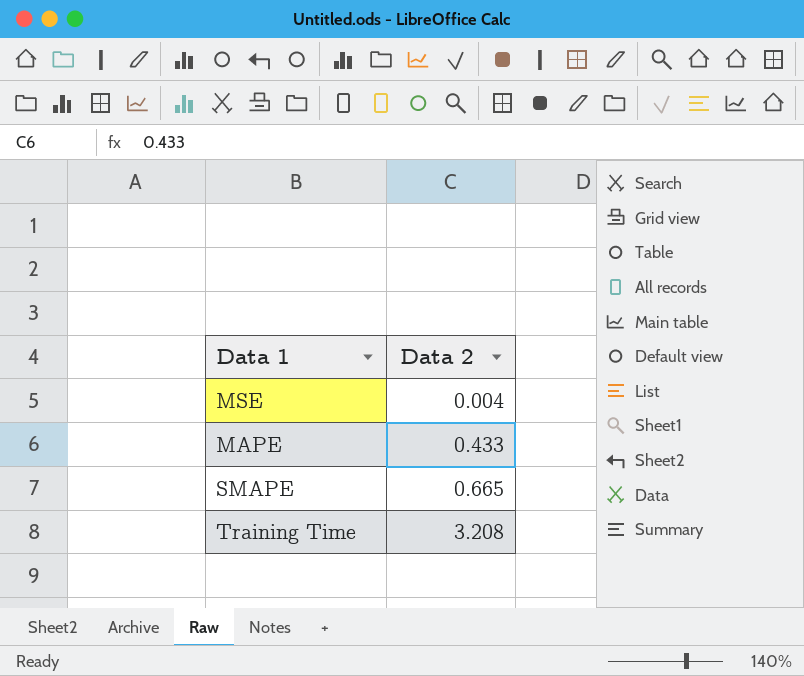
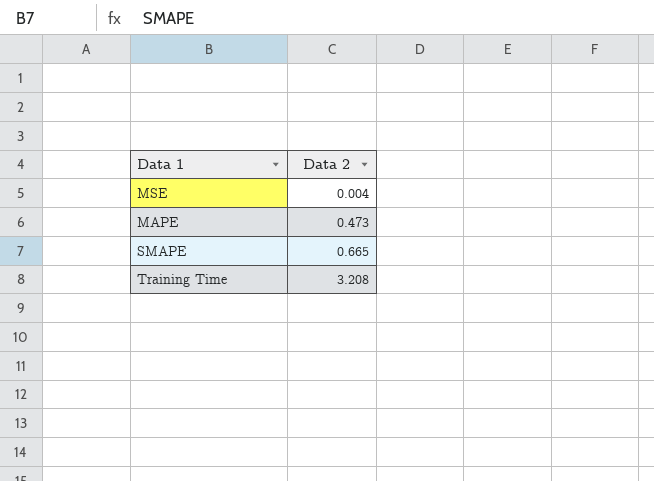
MAPE | Data 2: 0.433 -> 0.473

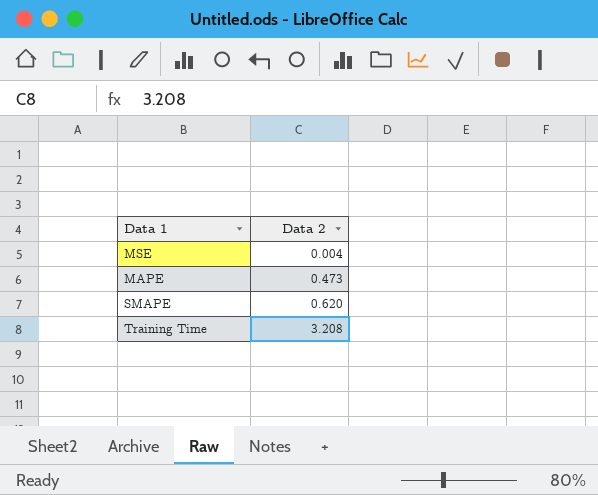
SMAPE | Data 2: 0.665 -> 0.620

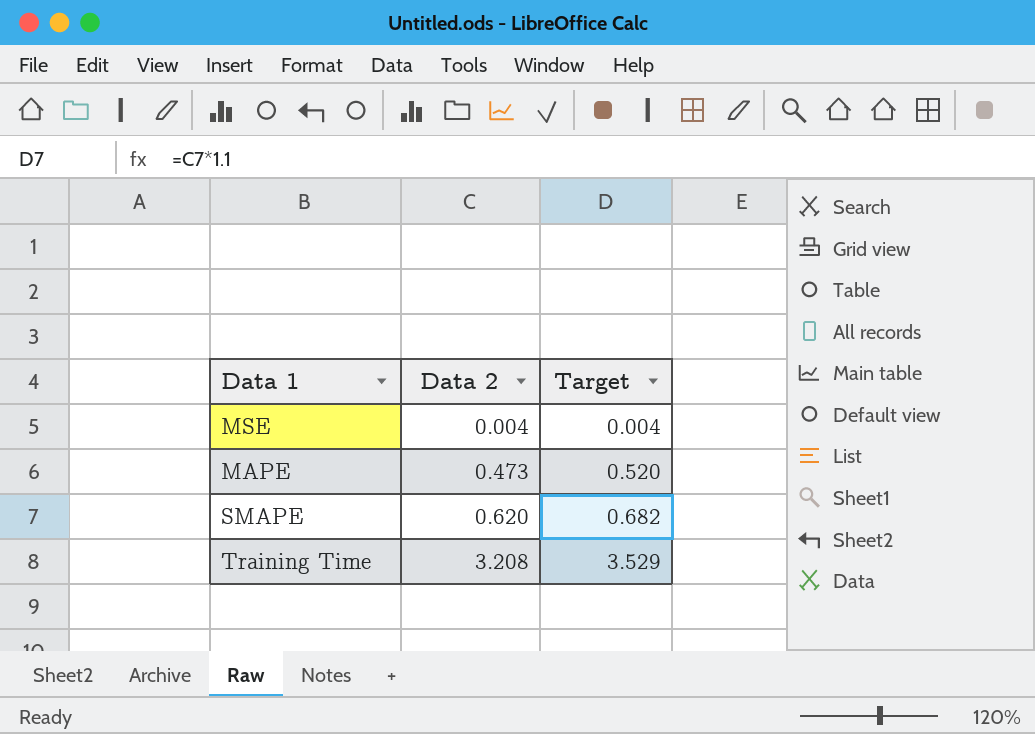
column Target | formula: none -> [Data 2] * 1.1

